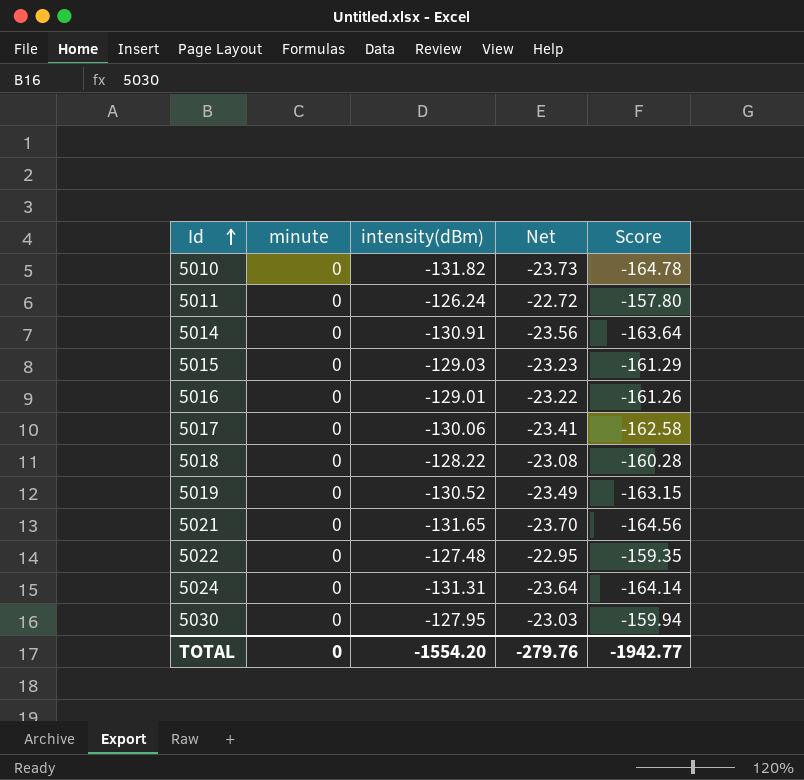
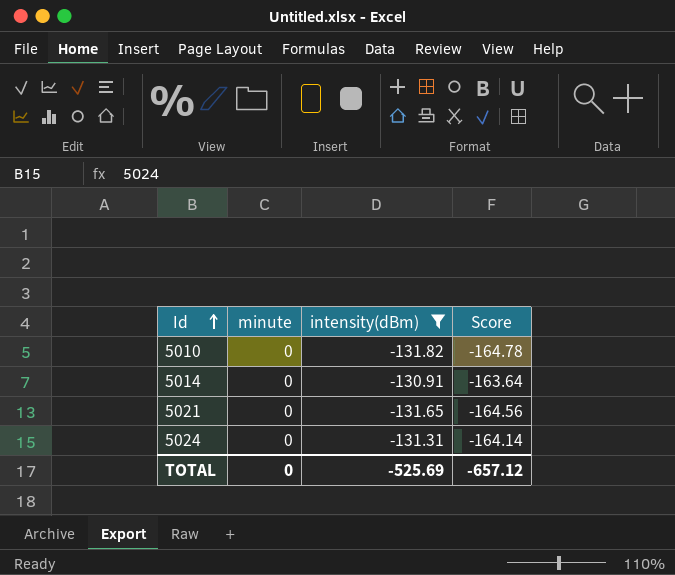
filter: none -> intensity(dBm) <= -130.91
column Net | formula: [intensity(dBm)] * 0.18 -> none
TOTAL | intensity(dBm): -1554.20 -> -525.69
TOTAL | Score: -1942.77 -> -657.12

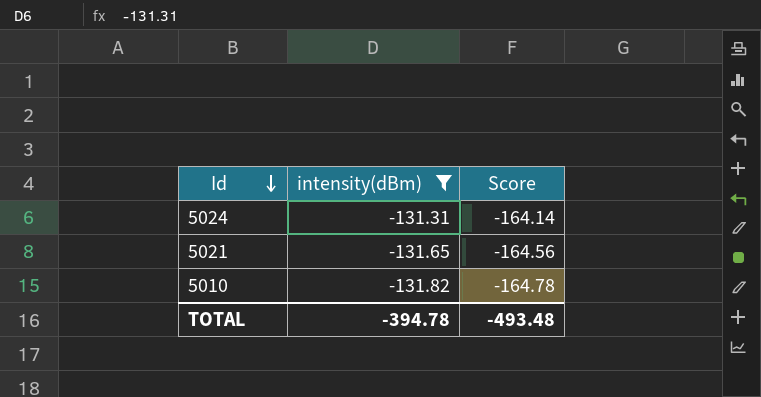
row order: Id ascending -> Id descending
column minute | position: 2 -> none
row 5014: 0 | -130.91 | -163.64 -> none
TOTAL | intensity(dBm): -525.69 -> -394.78
TOTAL | Score: -657.12 -> -493.48

